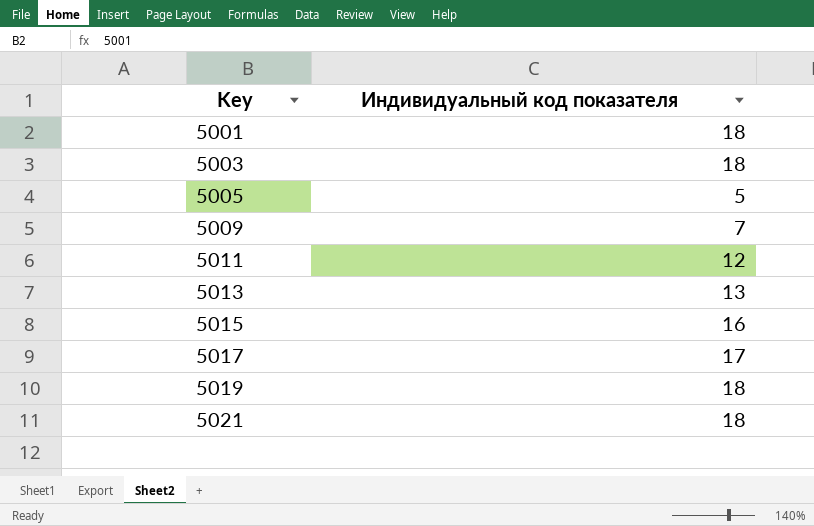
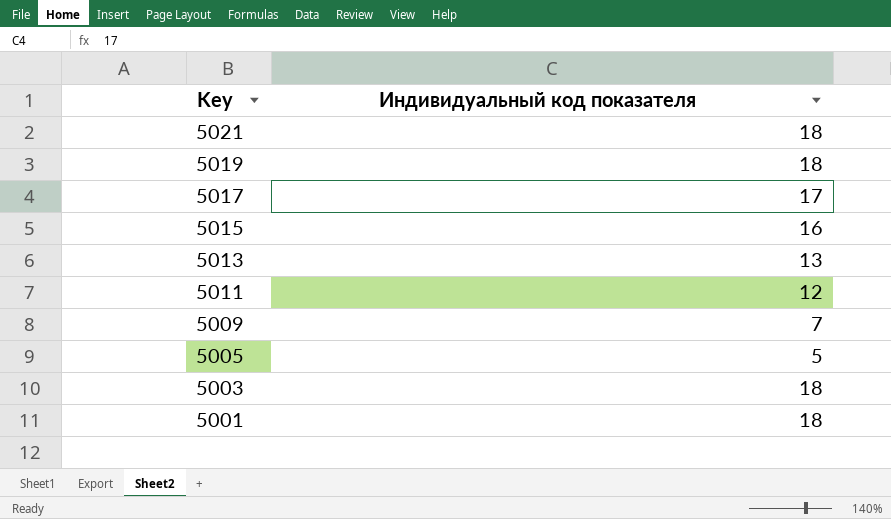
row order: Key ascending -> Key descending

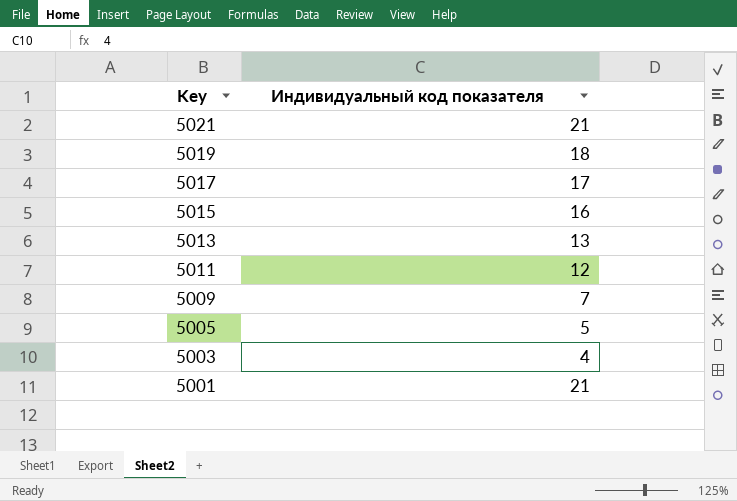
5021 | Индивидуальный код показателя: 18 -> 21
5003 | Индивидуальный код показателя: 18 -> 4
5001 | Индивидуальный код показателя: 18 -> 21

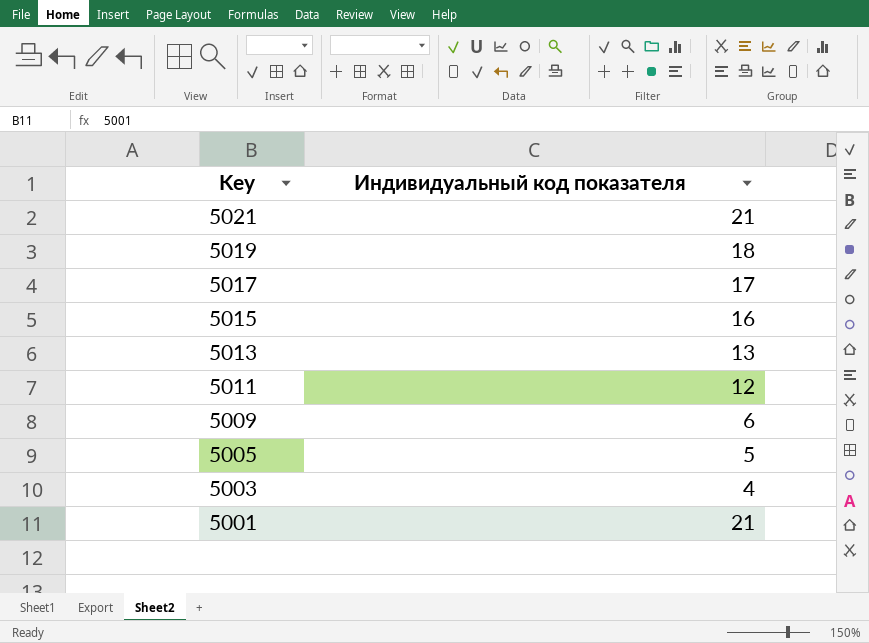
5009 | Индивидуальный код показателя: 7 -> 6

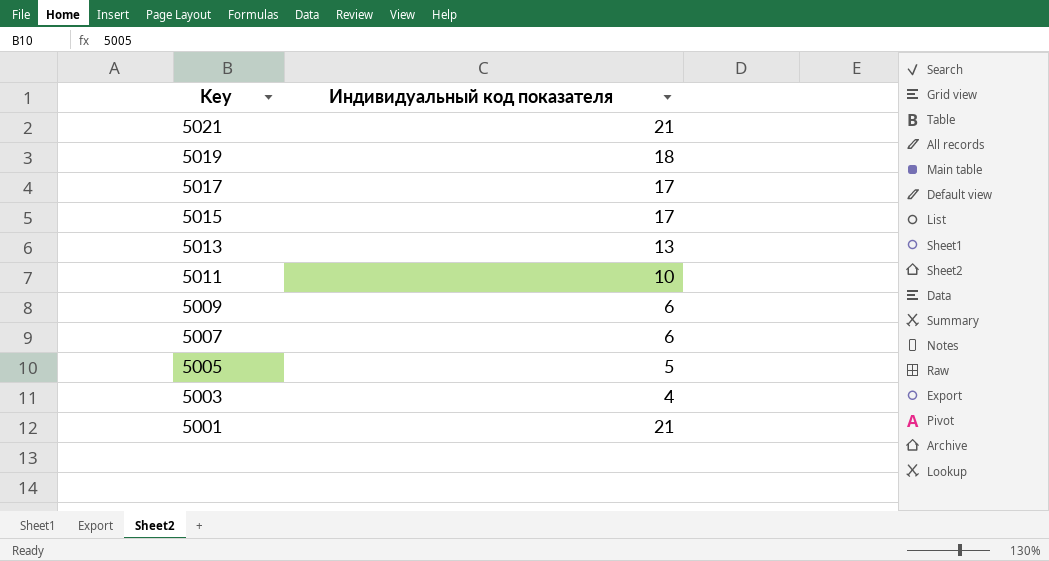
5015 | Индивидуальный код показателя: 16 -> 17
5011 | Индивидуальный код показателя: 12 -> 10
row 5007: none -> 6

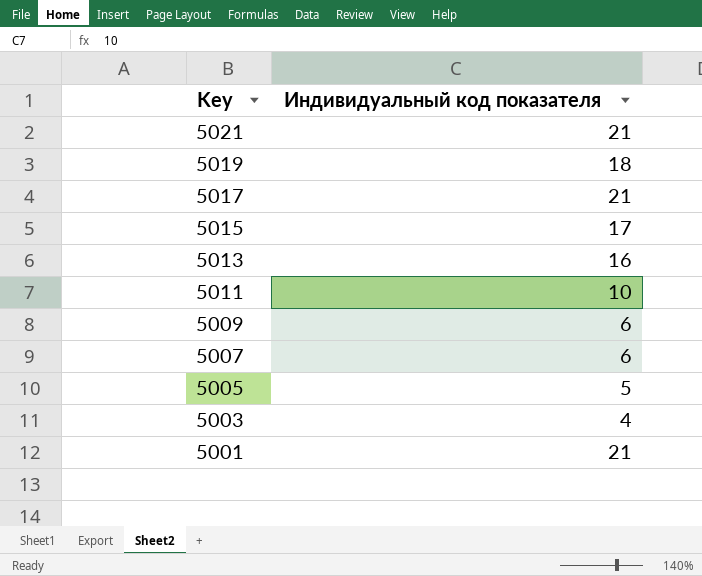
5017 | Индивидуальный код показателя: 17 -> 21
5013 | Индивидуальный код показателя: 13 -> 16

